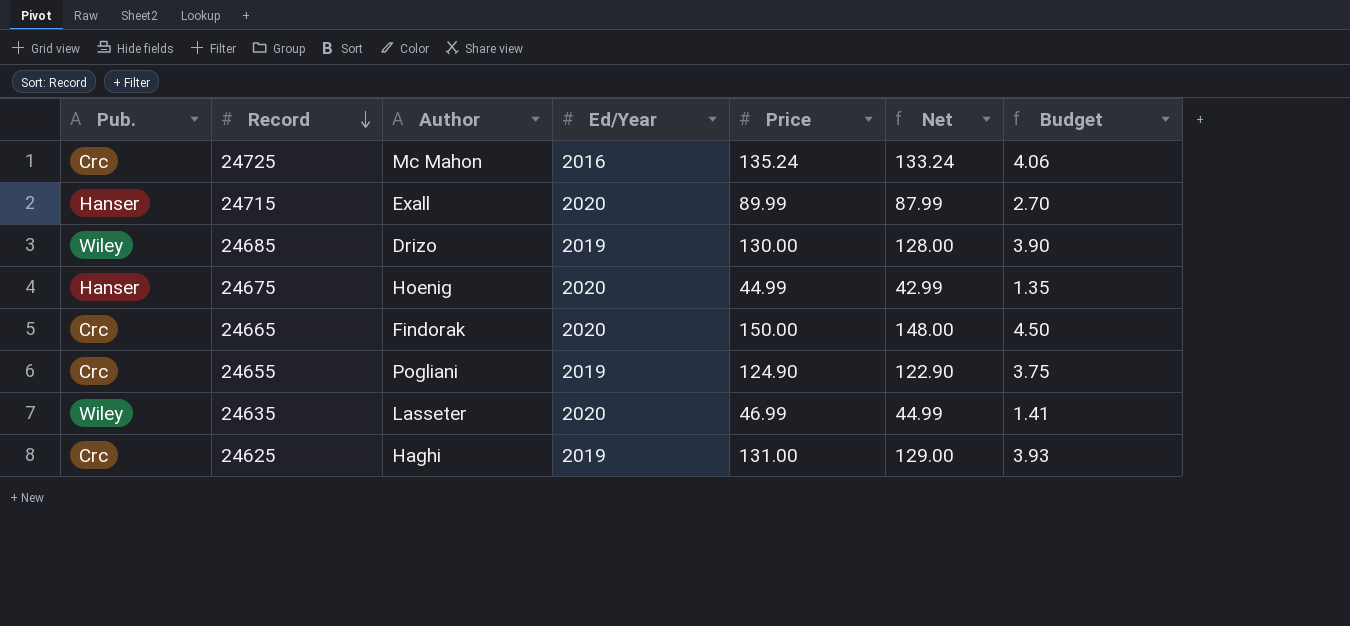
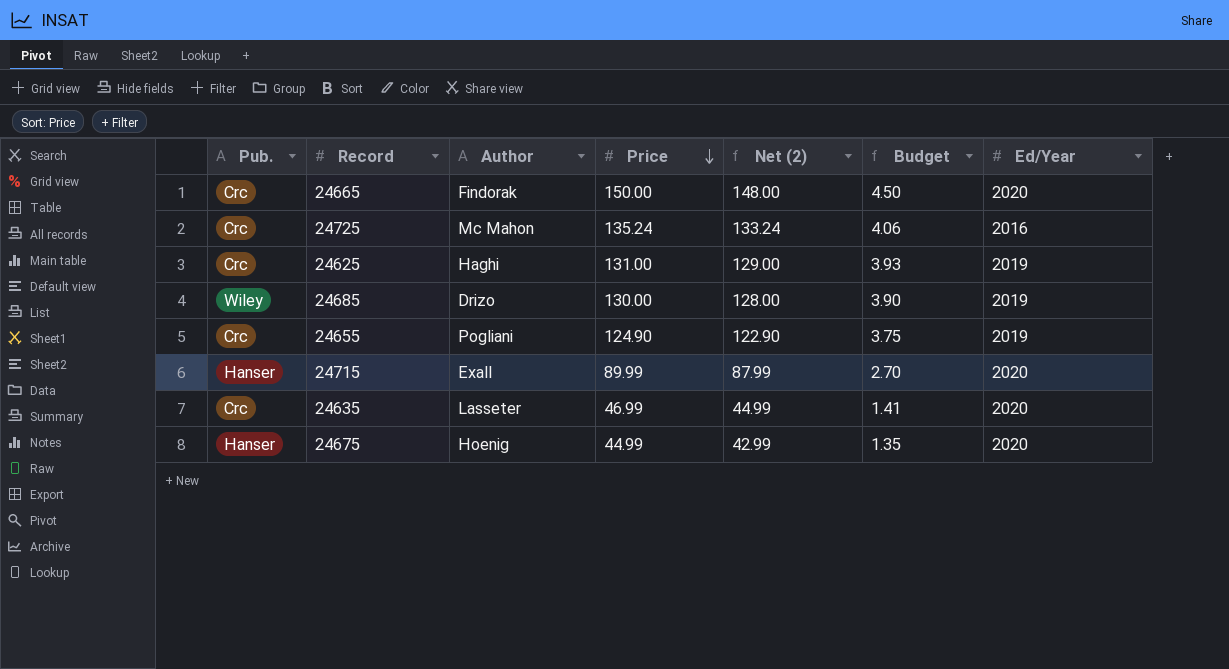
row order: Record descending -> Price descending
column name: Net -> Net (2)
column Ed/Year | position: 4 -> 7
24635 | Pub.: Wiley -> Crc

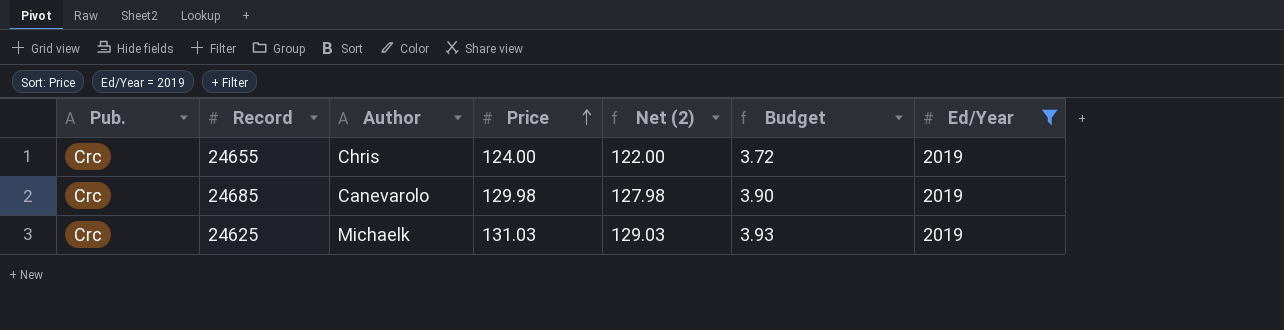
filter: none -> Ed/Year = 2019
row order: Price descending -> Price ascending
24655 | Author: Pogliani -> Chris
24655 | Price: 124.90 -> 124.00
24655 | Net (2): 122.90 -> 122.00
24655 | Budget: 3.75 -> 3.72
24685 | Pub.: Wiley -> Crc
24685 | Author: Drizo -> Canevarolo
24685 | Price: 130.00 -> 129.98
24685 | Net (2): 128.00 -> 127.98
24625 | Author: Haghi -> Michaelk
24625 | Price: 131.00 -> 131.03
24625 | Net (2): 129.00 -> 129.03

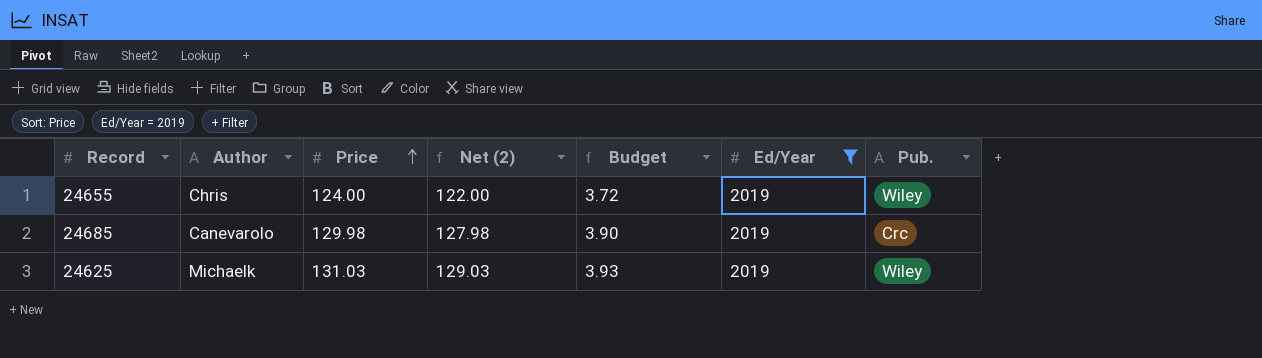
column Pub. | position: 1 -> 7
24655 | Pub.: Crc -> Wiley
24625 | Pub.: Crc -> Wiley

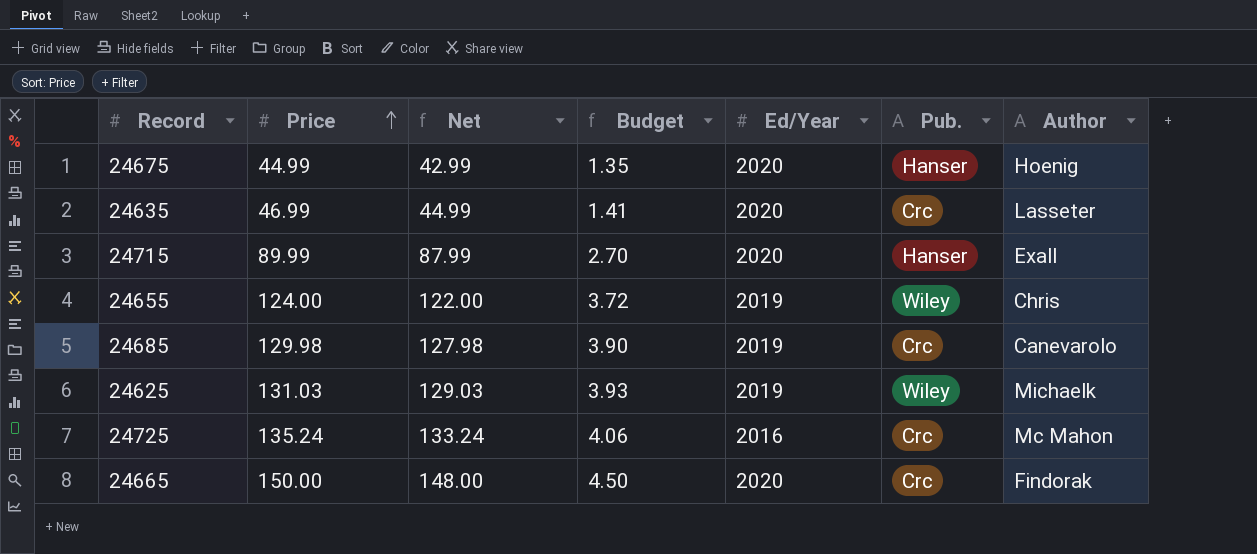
filter: Ed/Year = 2019 -> none
column name: Net (2) -> Net
column Author | position: 2 -> 7

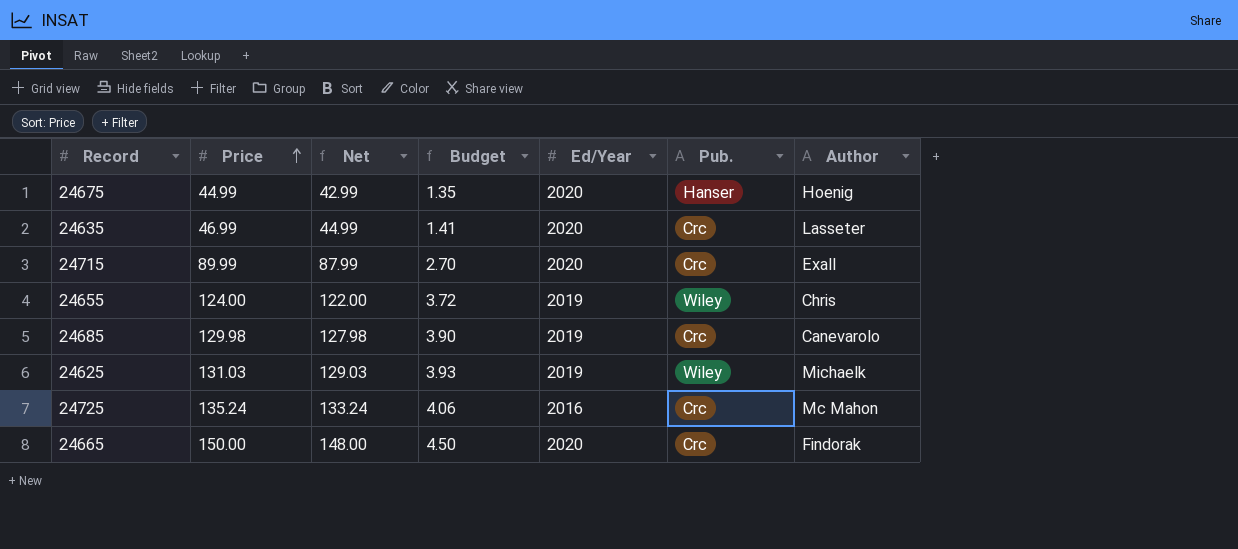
24715 | Pub.: Hanser -> Crc

